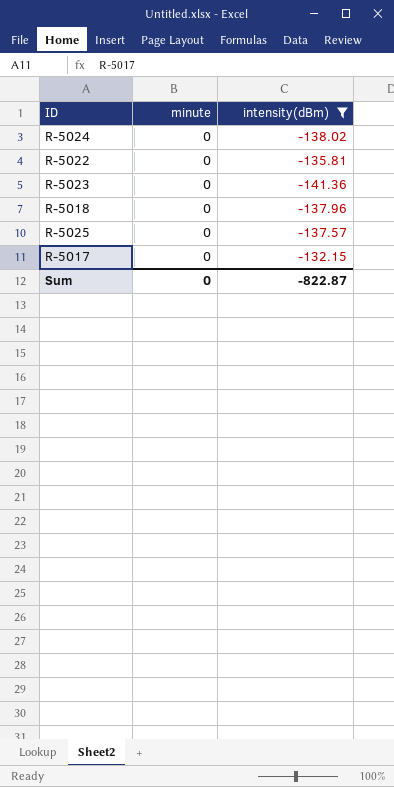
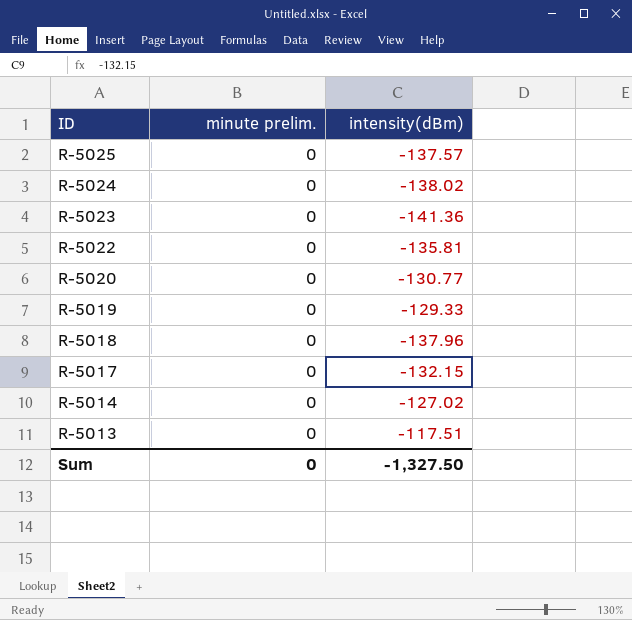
filter: intensity(dBm) <= -132.15 -> none
row order: none -> ID descending
column name: minute -> minute prelim.
Sum | intensity(dBm): -822.87 -> -1,327.50

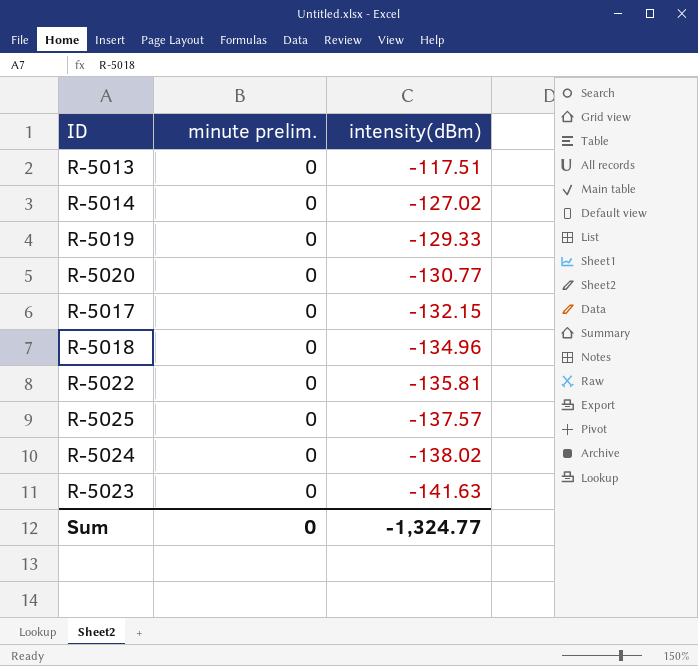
row order: ID descending -> intensity(dBm) descending
R-5018 | intensity(dBm): -137.96 -> -134.96
R-5023 | intensity(dBm): -141.36 -> -141.63
Sum | intensity(dBm): -1,327.50 -> -1,324.77

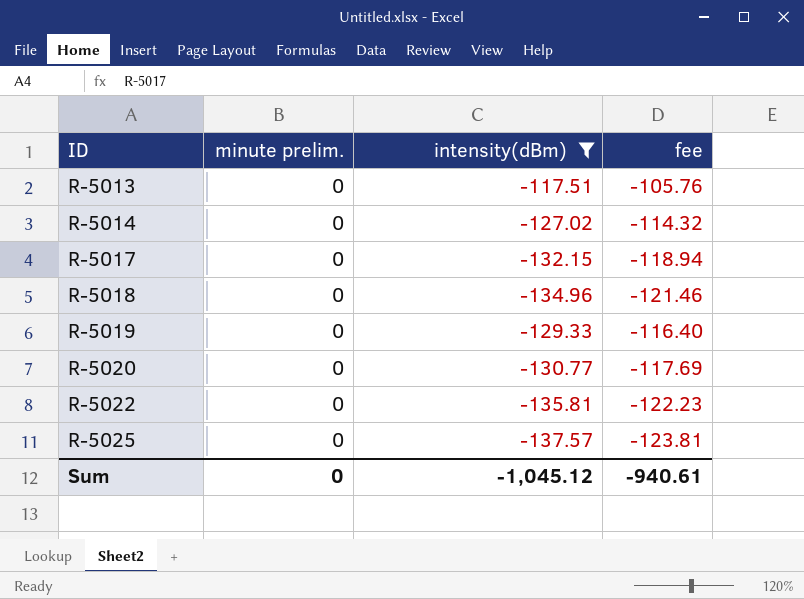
filter: none -> intensity(dBm) >= -137.57
row order: intensity(dBm) descending -> ID ascending
column fee | formula: none -> [intensity(dBm)] * 0.9
Sum | intensity(dBm): -1,324.77 -> -1,045.12

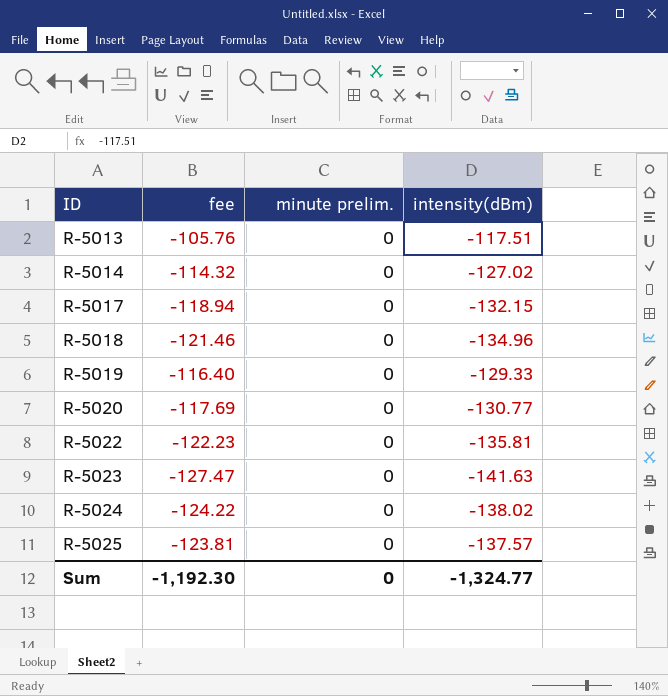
filter: intensity(dBm) >= -137.57 -> none
column fee | position: 4 -> 2
Sum | fee: -940.61 -> -1,192.30
Sum | intensity(dBm): -1,045.12 -> -1,324.77

